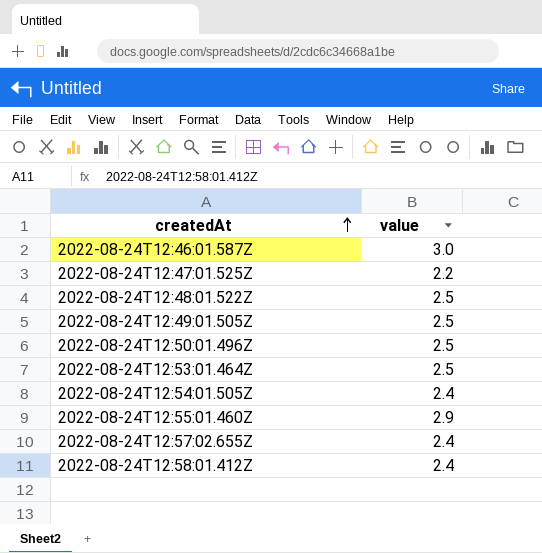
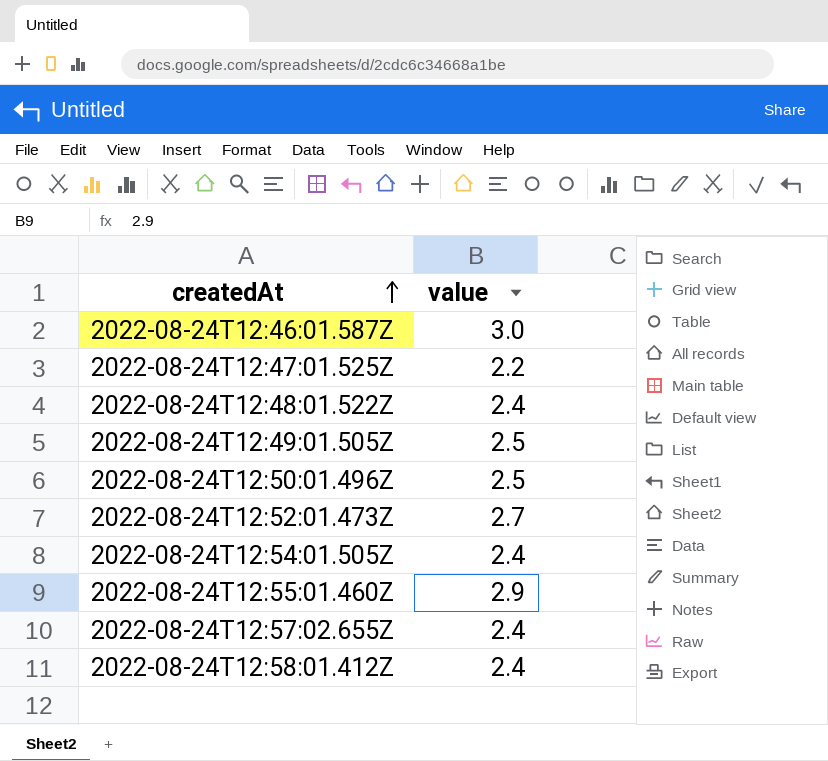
row 2022-08-24T12:53:01.464Z: 2.5 -> none
2022-08-24T12:48:01.522Z | value: 2.5 -> 2.4
row 2022-08-24T12:52:01.473Z: none -> 2.7

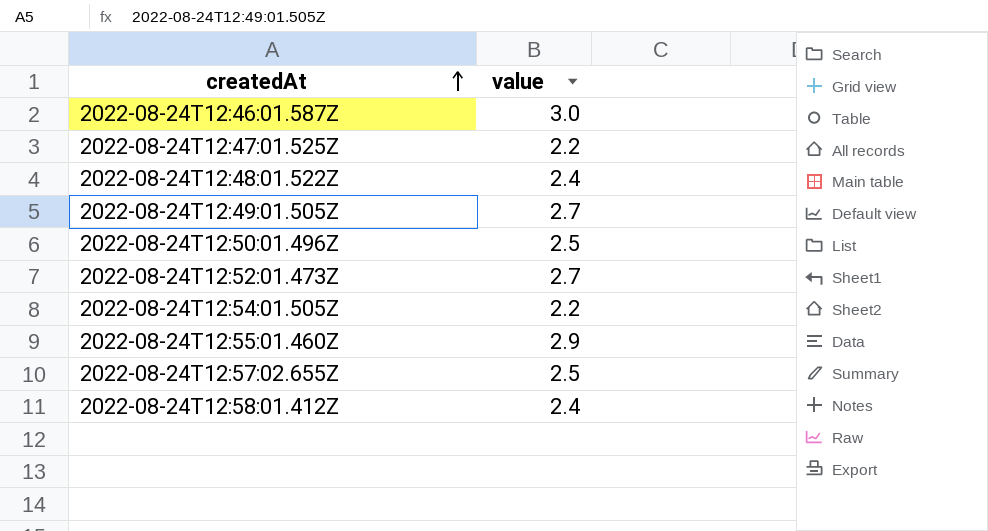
2022-08-24T12:49:01.505Z | value: 2.5 -> 2.7
2022-08-24T12:54:01.505Z | value: 2.4 -> 2.2
2022-08-24T12:57:02.655Z | value: 2.4 -> 2.5

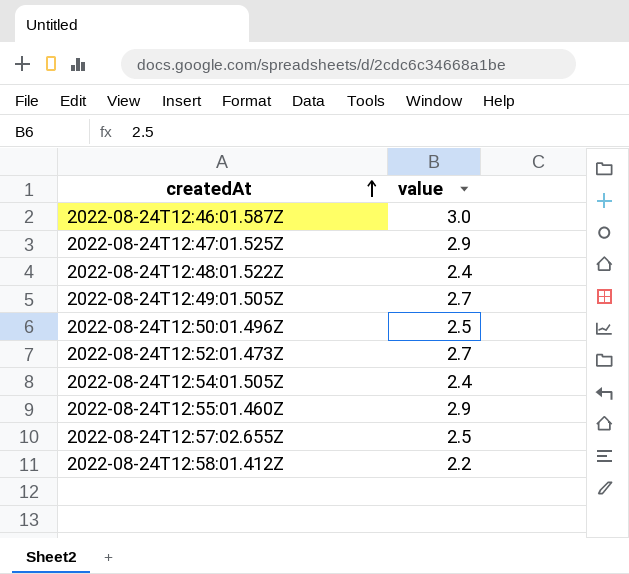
2022-08-24T12:47:01.525Z | value: 2.2 -> 2.9
2022-08-24T12:54:01.505Z | value: 2.2 -> 2.4
2022-08-24T12:58:01.412Z | value: 2.4 -> 2.2

